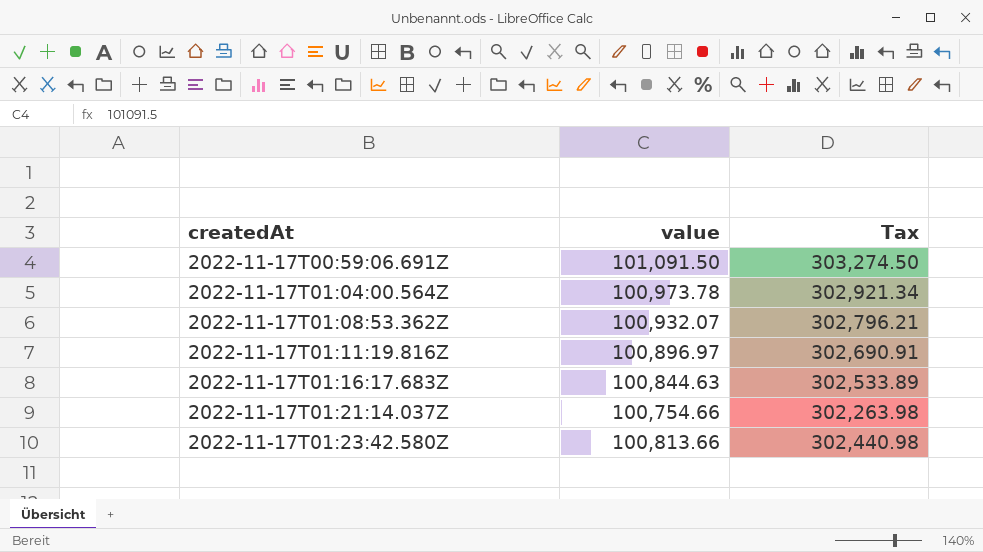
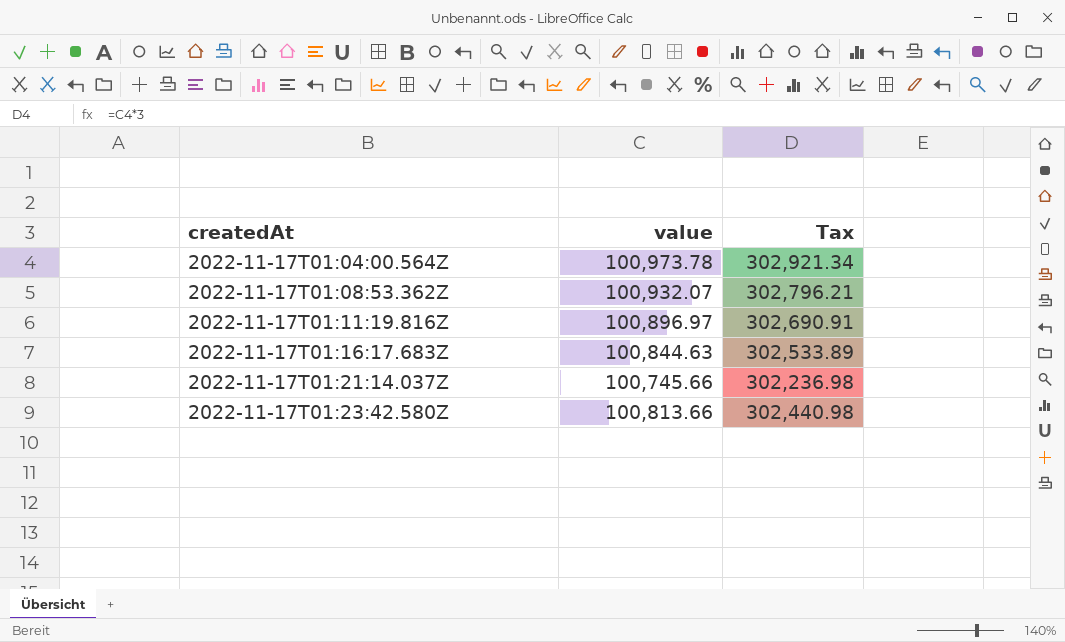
row 2022-11-17T00:59:06.691Z: 101,091.50 | 303,274.50 -> none
2022-11-17T01:21:14.037Z | value: 100,754.66 -> 100,745.66
2022-11-17T01:21:14.037Z | Tax: 302,263.98 -> 302,236.98

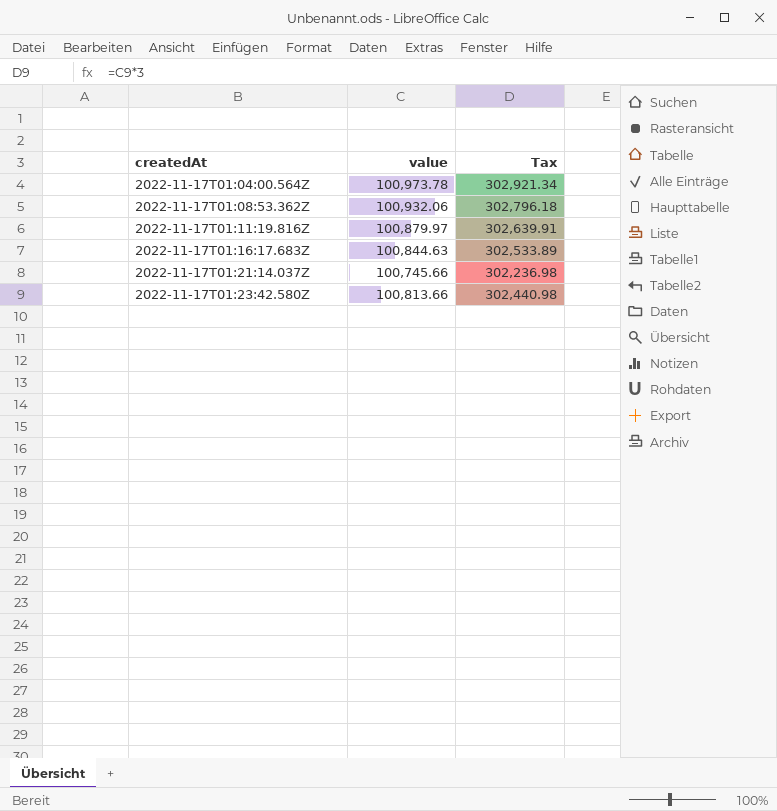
2022-11-17T01:08:53.362Z | value: 100,932.07 -> 100,932.06
2022-11-17T01:08:53.362Z | Tax: 302,796.21 -> 302,796.18
2022-11-17T01:11:19.816Z | value: 100,896.97 -> 100,879.97
2022-11-17T01:11:19.816Z | Tax: 302,690.91 -> 302,639.91

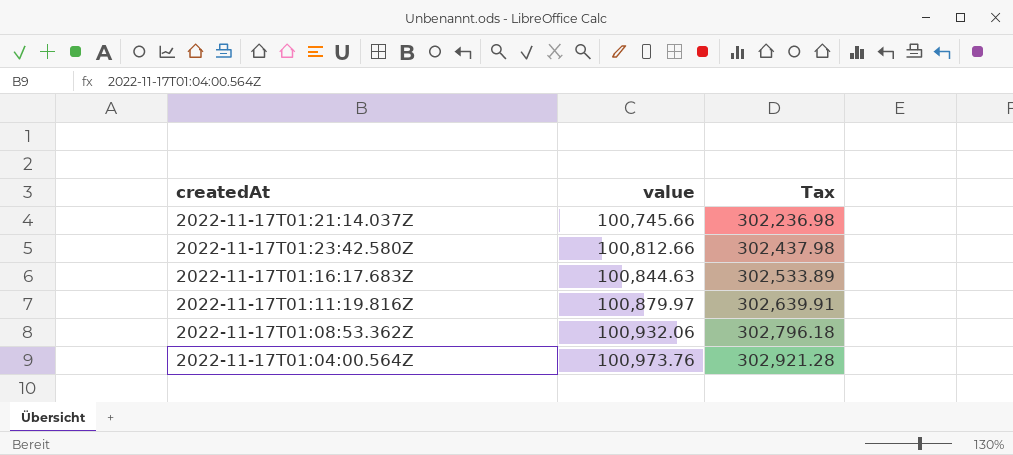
row order: createdAt ascending -> value ascending
2022-11-17T01:23:42.580Z | value: 100,813.66 -> 100,812.66
2022-11-17T01:23:42.580Z | Tax: 302,440.98 -> 302,437.98
2022-11-17T01:04:00.564Z | value: 100,973.78 -> 100,973.76
2022-11-17T01:04:00.564Z | Tax: 302,921.34 -> 302,921.28

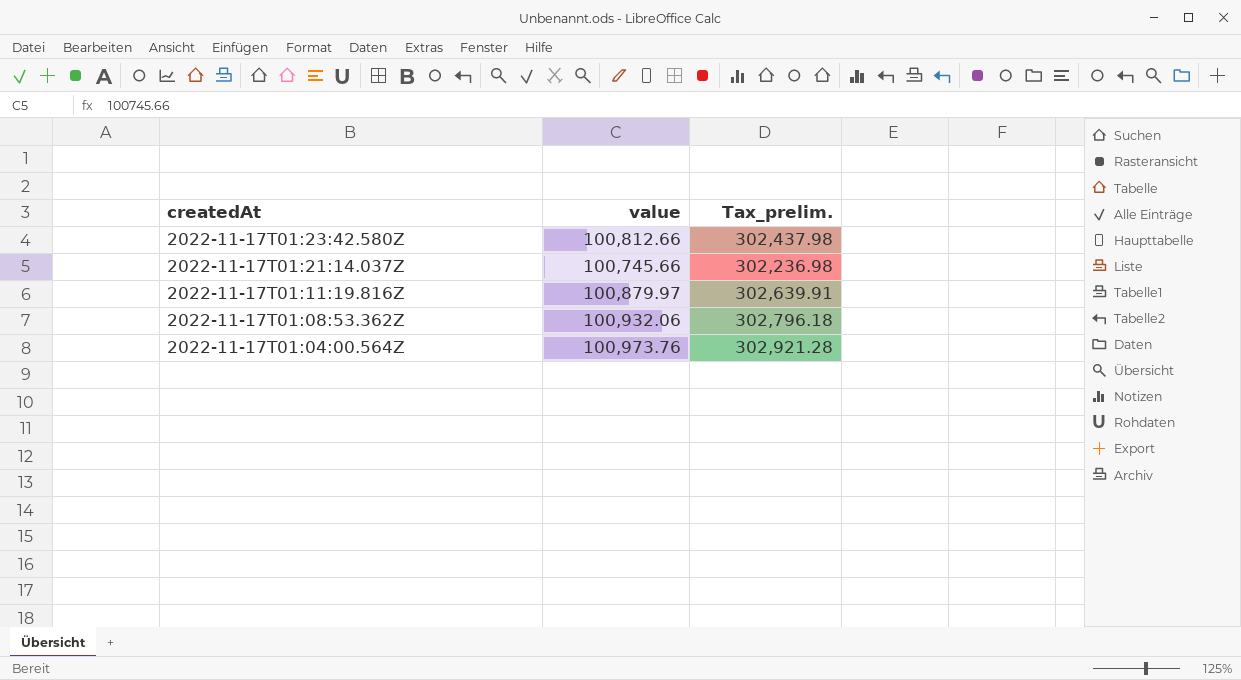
row order: value ascending -> createdAt descending
column name: Tax -> Tax_prelim.
row 2022-11-17T01:16:17.683Z: 100,844.63 | 302,533.89 -> none

